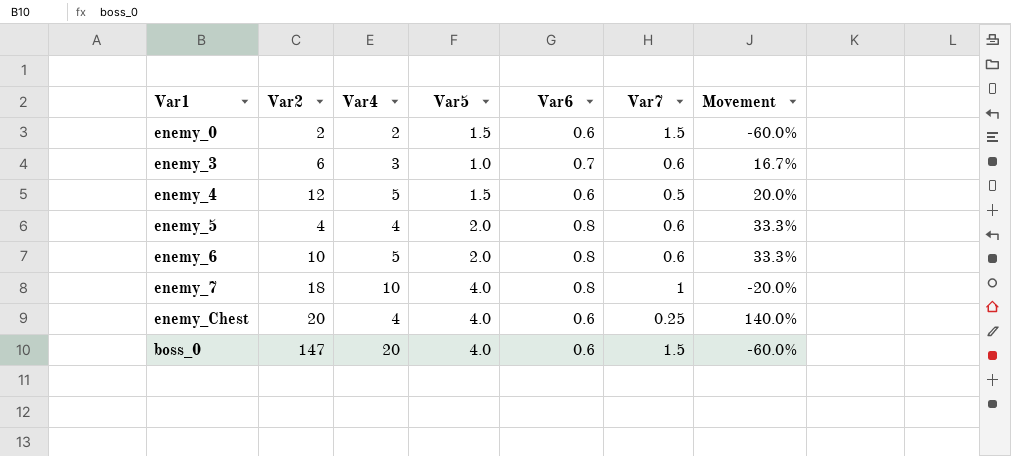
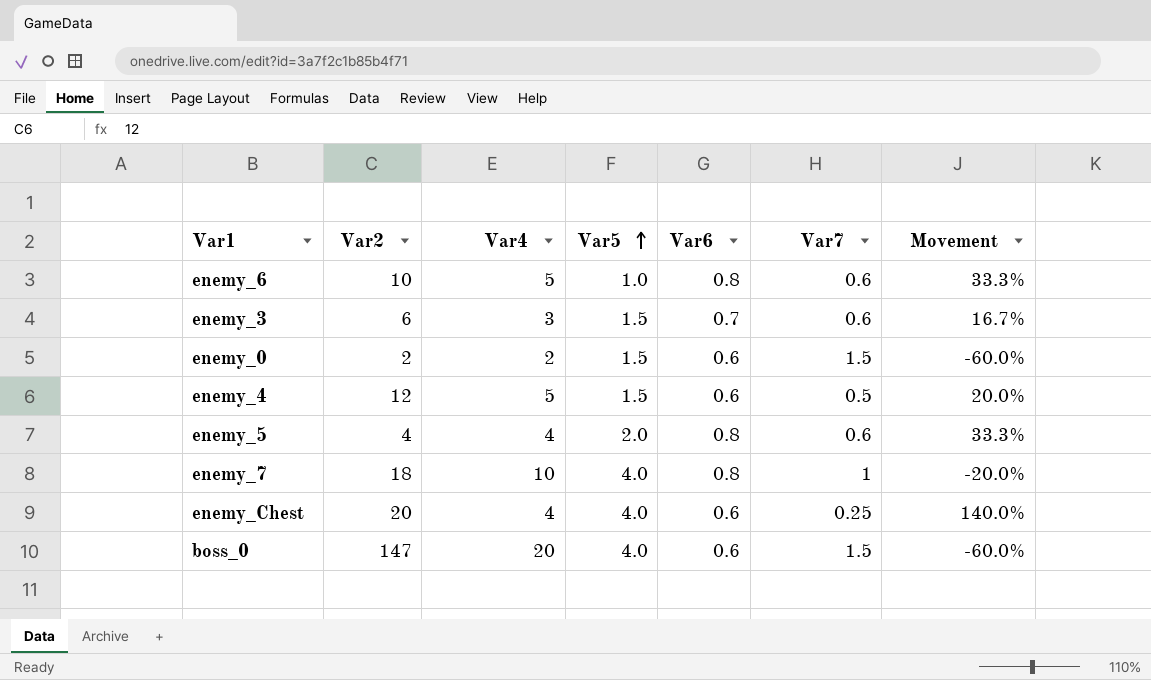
row order: none -> Var5 ascending
enemy_6 | Var5: 2.0 -> 1.0
enemy_3 | Var5: 1.0 -> 1.5

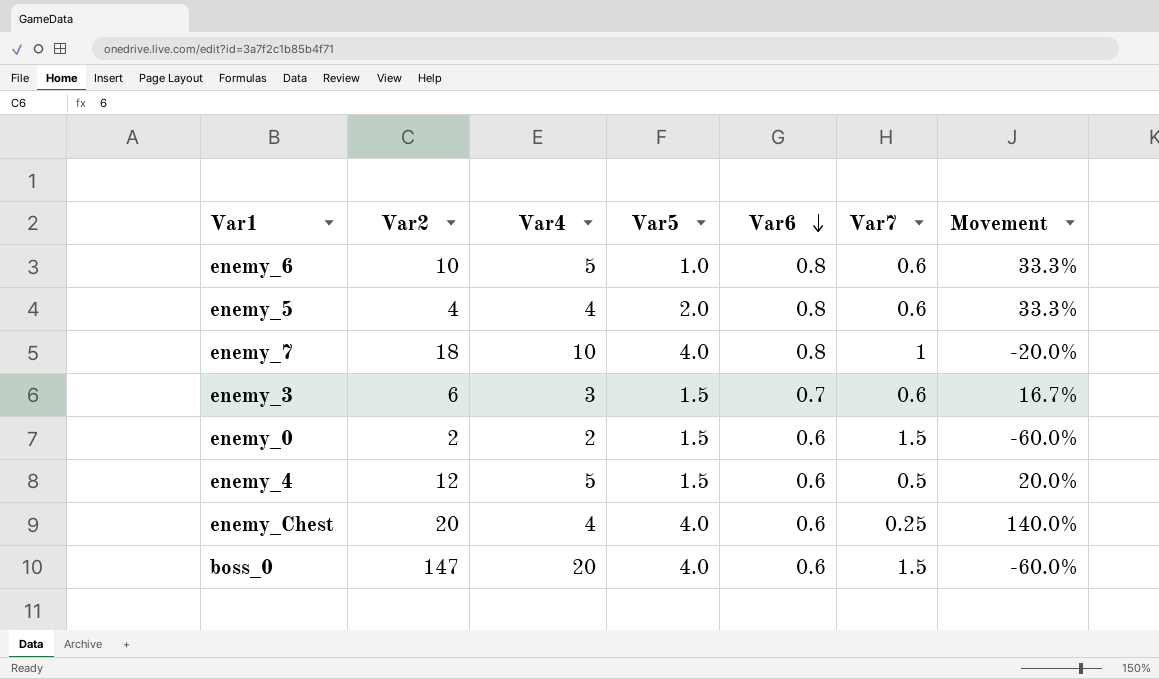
row order: Var5 ascending -> Var6 descending

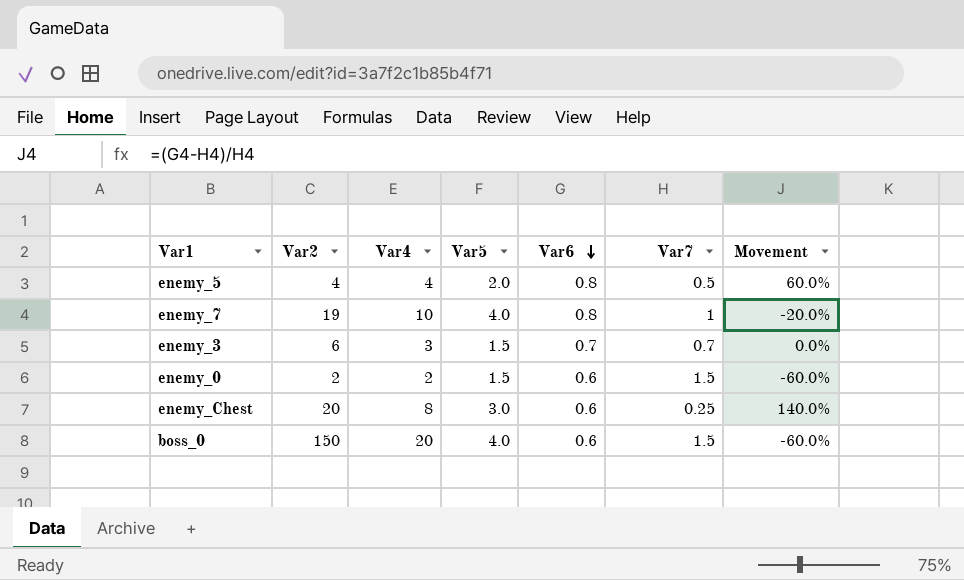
row enemy_6: 10 | 5 | 1.0 | 0.8 | 0.6 | 33.3% -> none
row enemy_4: 12 | 5 | 1.5 | 0.6 | 0.5 | 20.0% -> none
enemy_5 | Var7: 0.6 -> 0.5
enemy_5 | Movement: 33.3% -> 60.0%
enemy_7 | Var2: 18 -> 19
enemy_3 | Var7: 0.6 -> 0.7
enemy_3 | Movement: 16.7% -> 0.0%
enemy_Chest | Var4: 4 -> 8
enemy_Chest | Var5: 4.0 -> 3.0
boss_0 | Var2: 147 -> 150

